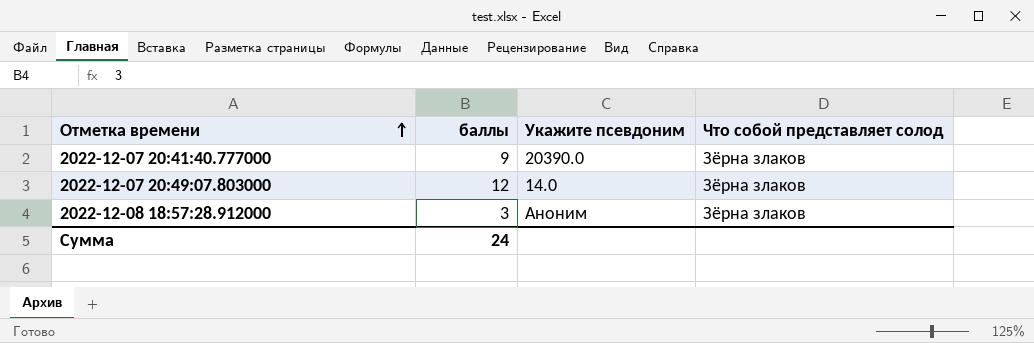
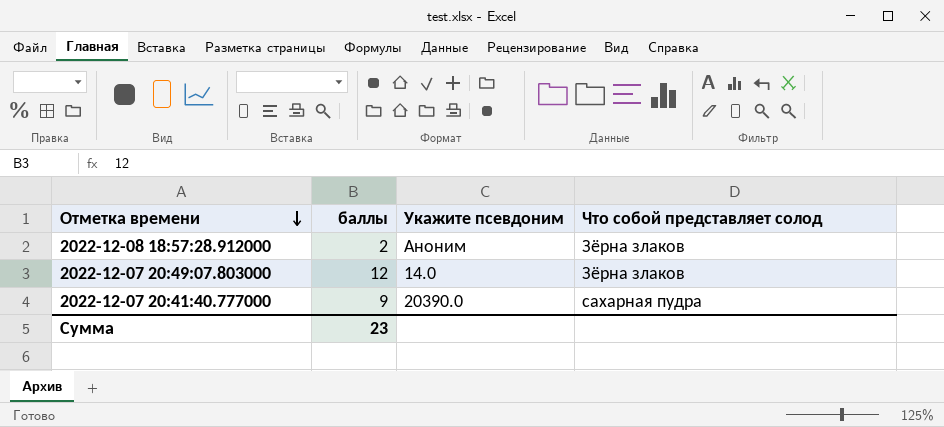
row order: Отметка времени ascending -> Отметка времени descending
2022-12-08 18:57:28.912000 | баллы: 3 -> 2
2022-12-07 20:41:40.777000 | Что собой представляет солод: Зёрна злаков -> сахарная пудра
Сумма | баллы: 24 -> 23

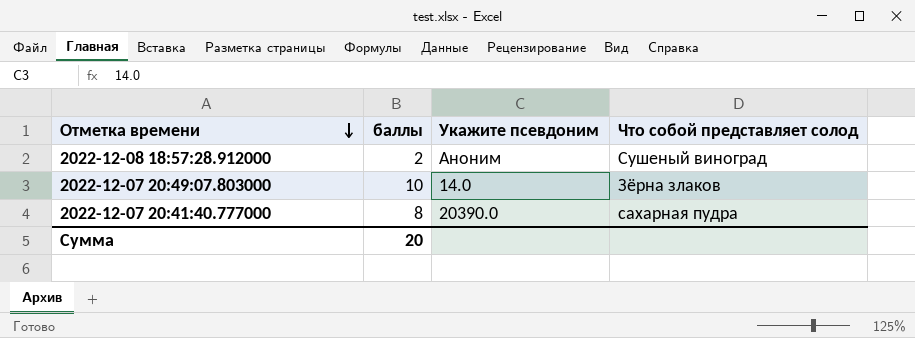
2022-12-08 18:57:28.912000 | Что собой представляет солод: Зёрна злаков -> Сушеный виноград
2022-12-07 20:49:07.803000 | баллы: 12 -> 10
2022-12-07 20:41:40.777000 | баллы: 9 -> 8
Сумма | баллы: 23 -> 20

